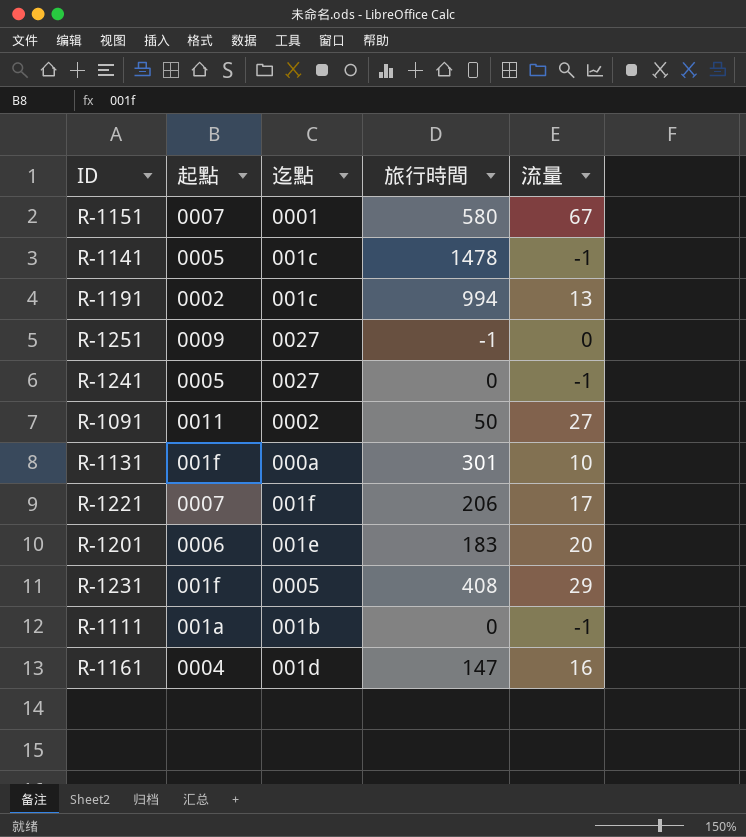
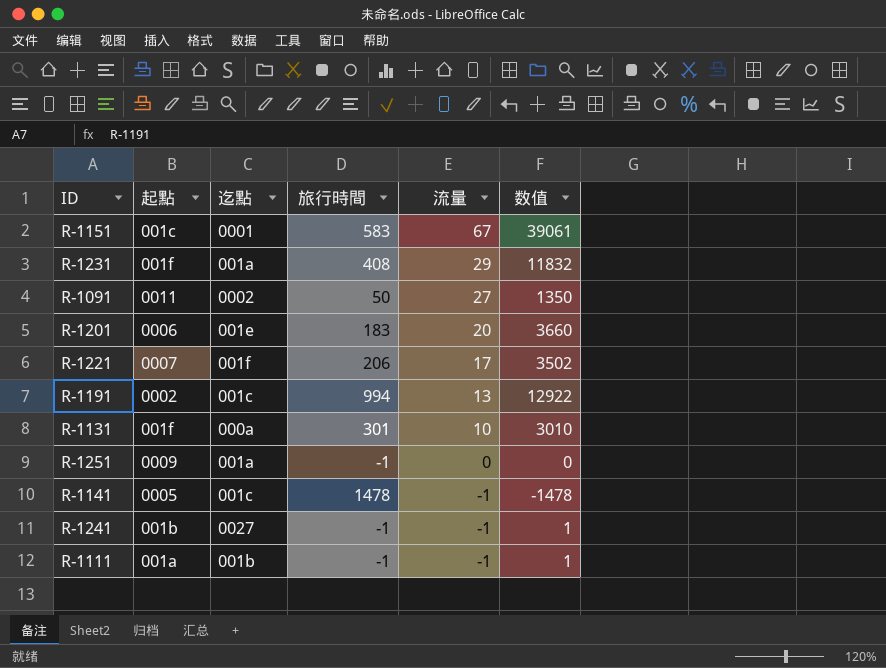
row order: none -> 流量 descending
column 数值 | formula: none -> [旅行時間] * [流量]
row R-1161: 0004 | 001d | 147 | 16 -> none
R-1151 | 起點: 0007 -> 001c
R-1151 | 旅行時間: 580 -> 583
R-1231 | 迄點: 0005 -> 001a
R-1251 | 迄點: 0027 -> 001a
R-1241 | 起點: 0005 -> 001b
R-1241 | 旅行時間: 0 -> -1
R-1111 | 旅行時間: 0 -> -1

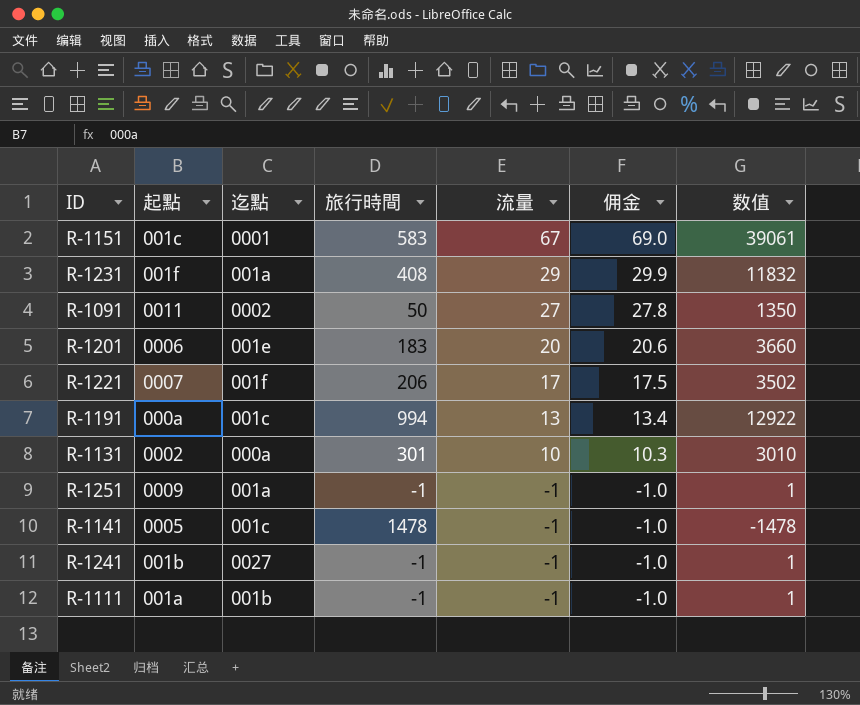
column 佣金 | formula: none -> [流量] * 1.03
R-1191 | 起點: 0002 -> 000a
R-1131 | 起點: 001f -> 0002
R-1251 | 流量: 0 -> -1
R-1251 | 数值: 0 -> 1

